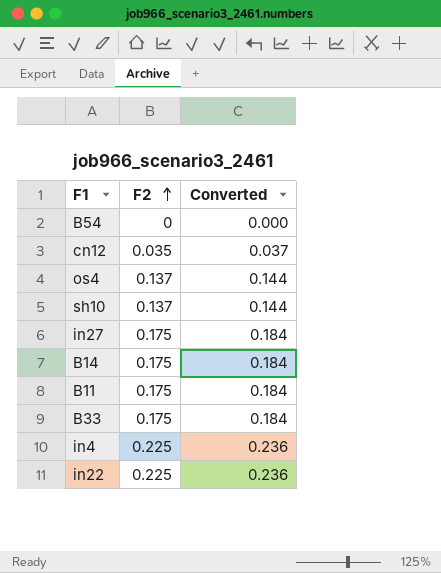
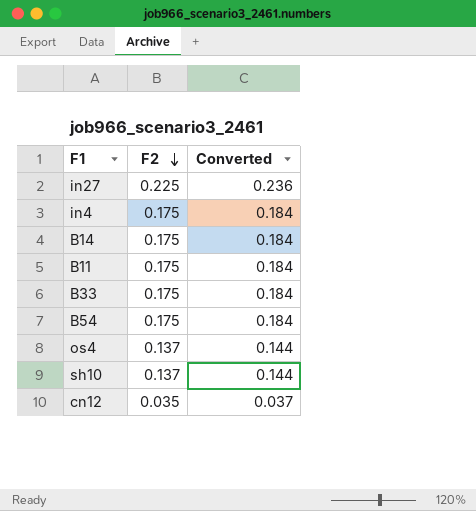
row order: F2 ascending -> F2 descending
row in22: 0.225 | 0.236 -> none
in27 | F2: 0.175 -> 0.225
in27 | Converted: 0.184 -> 0.236
in4 | F2: 0.225 -> 0.175
in4 | Converted: 0.236 -> 0.184
B54 | F2: 0 -> 0.175
B54 | Converted: 0.000 -> 0.184

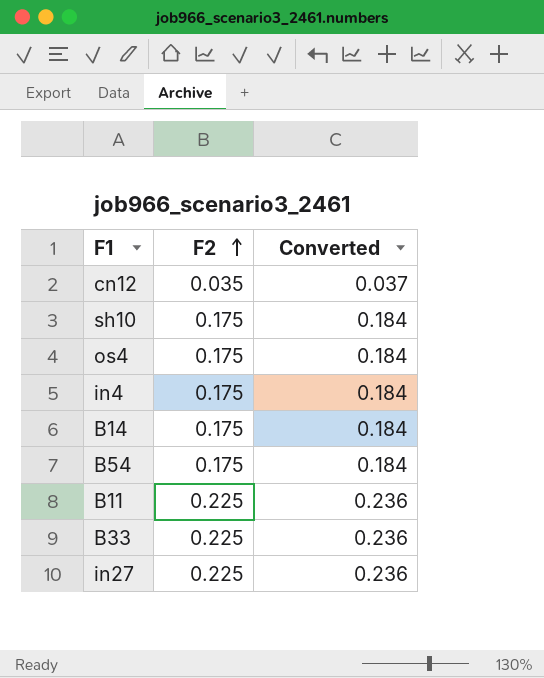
row order: F2 descending -> F2 ascending
sh10 | F2: 0.137 -> 0.175
sh10 | Converted: 0.144 -> 0.184
os4 | F2: 0.137 -> 0.175
os4 | Converted: 0.144 -> 0.184
B11 | F2: 0.175 -> 0.225
B11 | Converted: 0.184 -> 0.236
B33 | F2: 0.175 -> 0.225
B33 | Converted: 0.184 -> 0.236

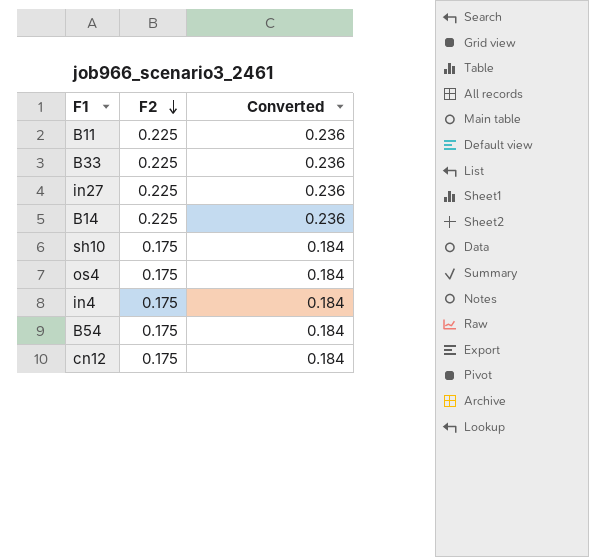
row order: F2 ascending -> F2 descending
B14 | F2: 0.175 -> 0.225
B14 | Converted: 0.184 -> 0.236
cn12 | F2: 0.035 -> 0.175
cn12 | Converted: 0.037 -> 0.184

